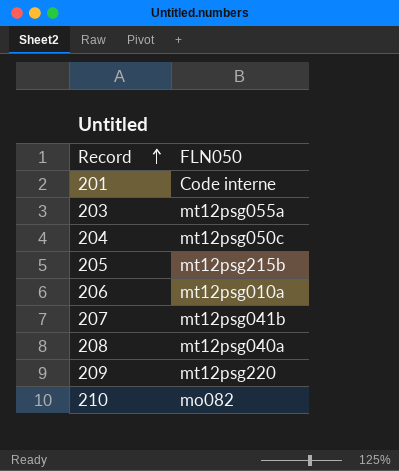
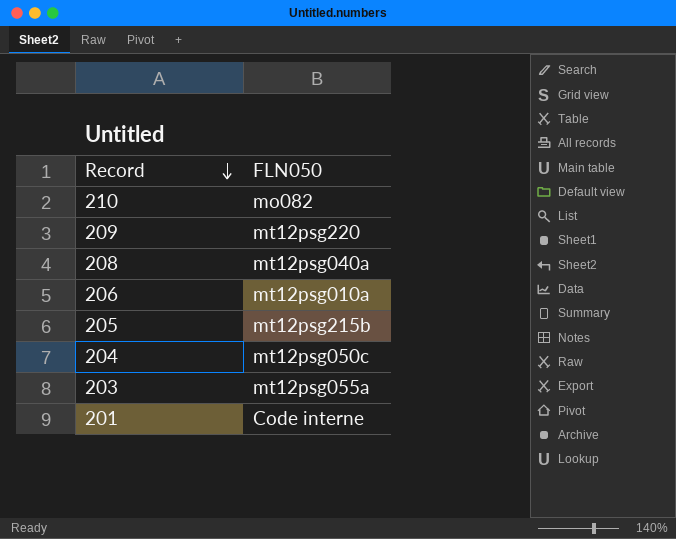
row order: Record ascending -> Record descending
row 207: mt12psg041b -> none

